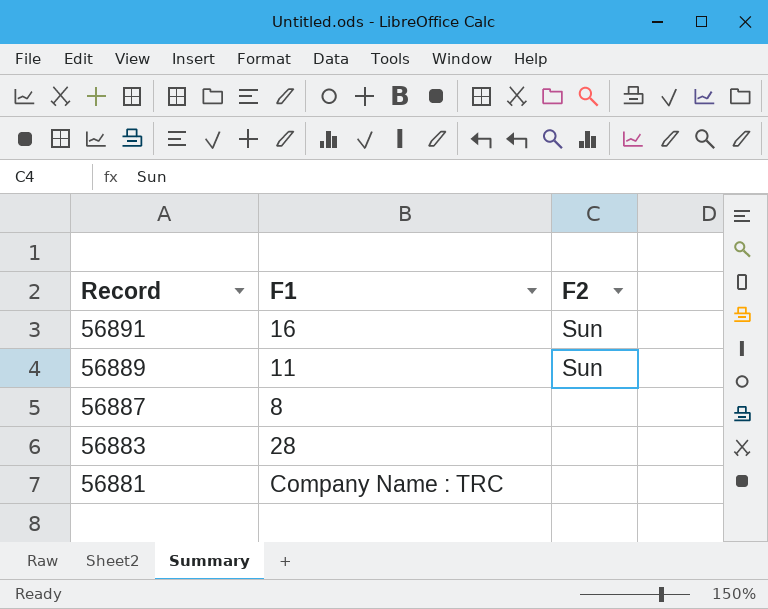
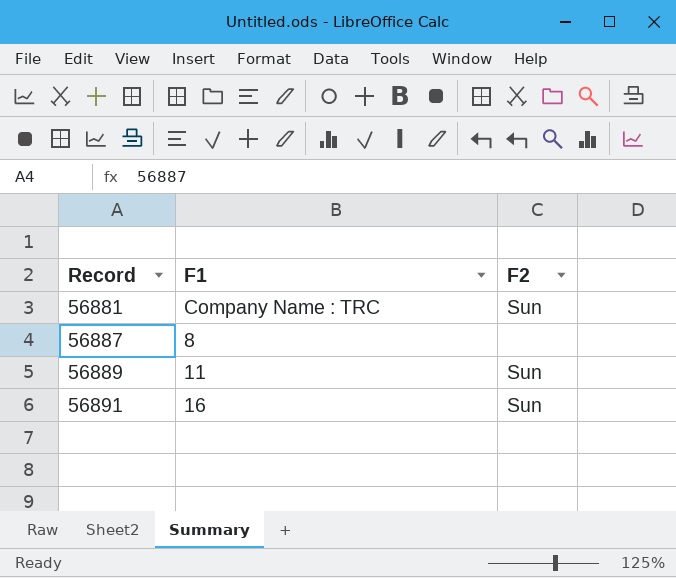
row order: Record descending -> Record ascending
row 56883: 28 | none -> none
56881 | F2: none -> Sun

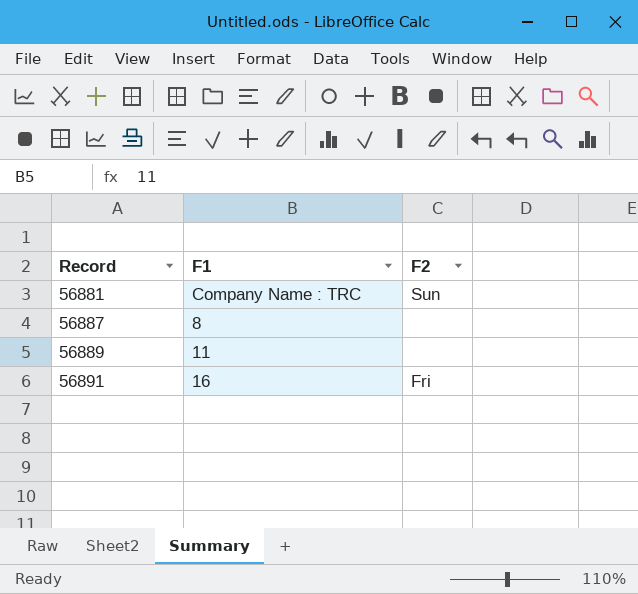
56889 | F2: Sun -> none
56891 | F2: Sun -> Fri

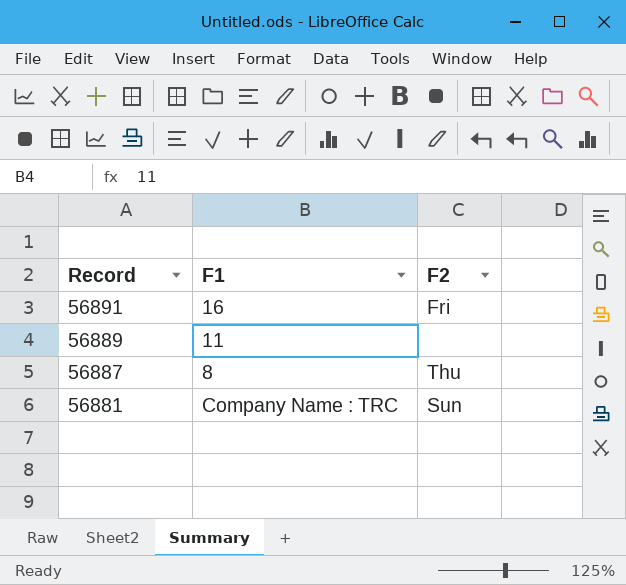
row order: Record ascending -> Record descending
56887 | F2: none -> Thu

